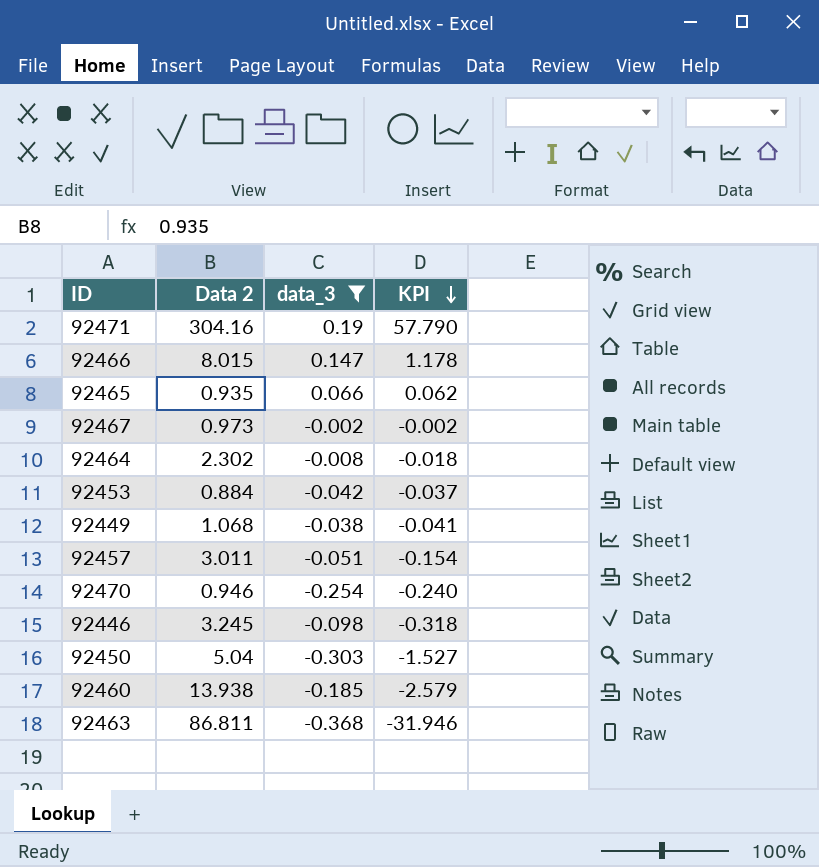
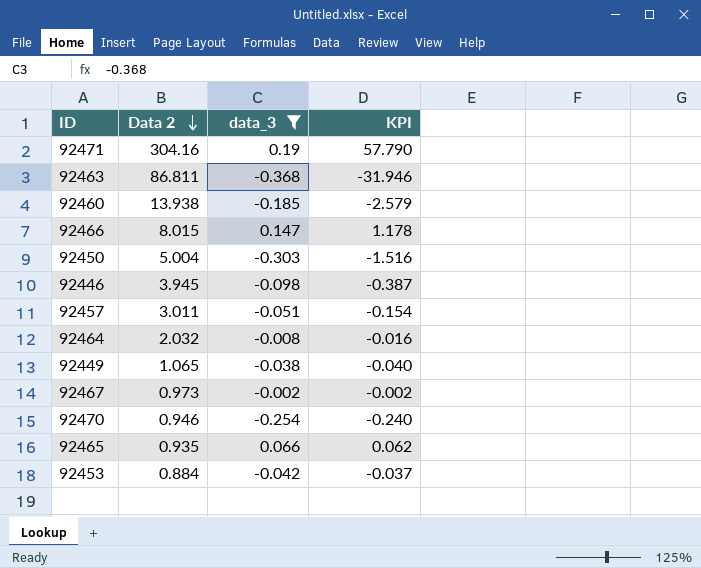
row order: KPI descending -> Data 2 descending
92450 | Data 2: 5.04 -> 5.004
92450 | KPI: -1.527 -> -1.516
92446 | Data 2: 3.245 -> 3.945
92446 | KPI: -0.318 -> -0.387
92464 | Data 2: 2.302 -> 2.032
92464 | KPI: -0.018 -> -0.016
92449 | Data 2: 1.068 -> 1.065
92449 | KPI: -0.041 -> -0.040

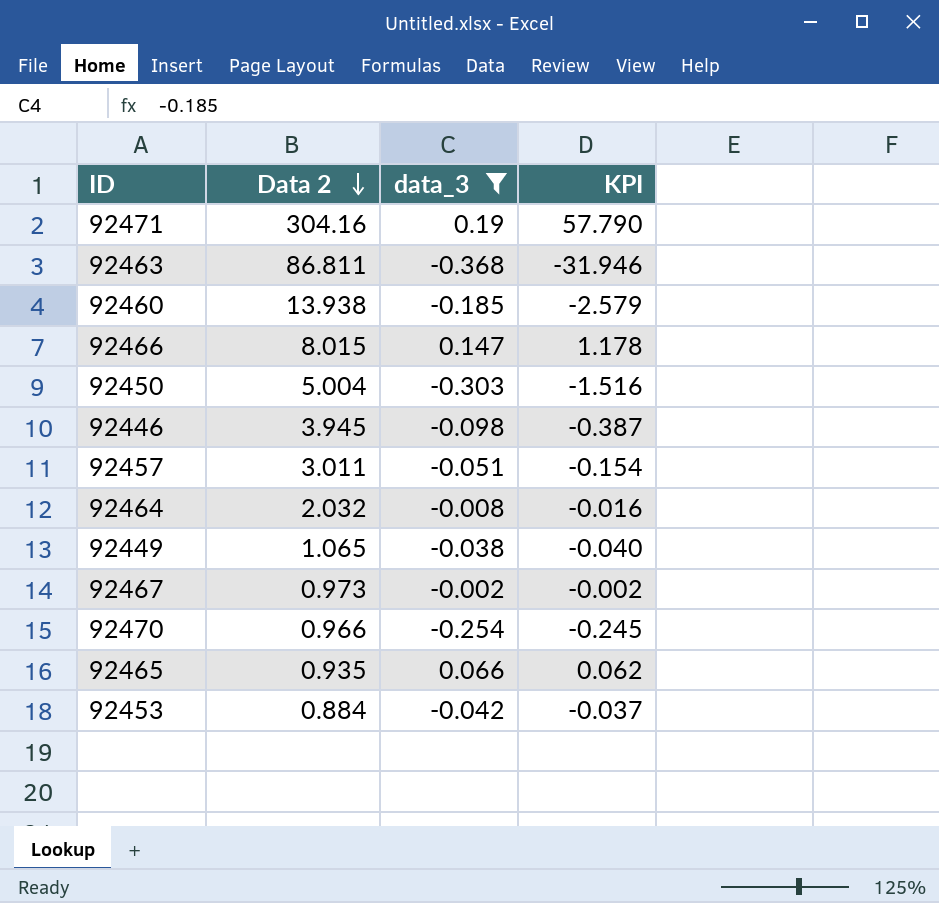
92470 | Data 2: 0.946 -> 0.966
92470 | KPI: -0.240 -> -0.245

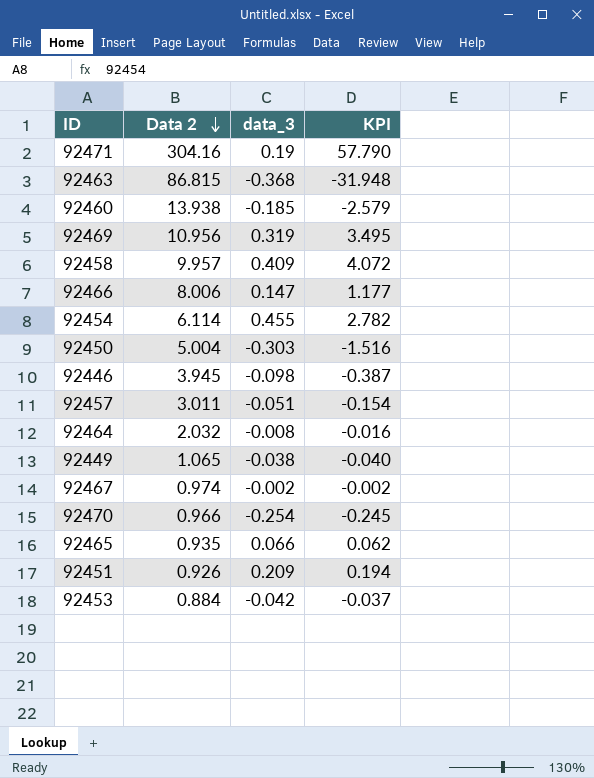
filter: data_3 <= 0.19 -> none
92463 | Data 2: 86.811 -> 86.815
92463 | KPI: -31.946 -> -31.948
92466 | Data 2: 8.015 -> 8.006
92466 | KPI: 1.178 -> 1.177
92467 | Data 2: 0.973 -> 0.974

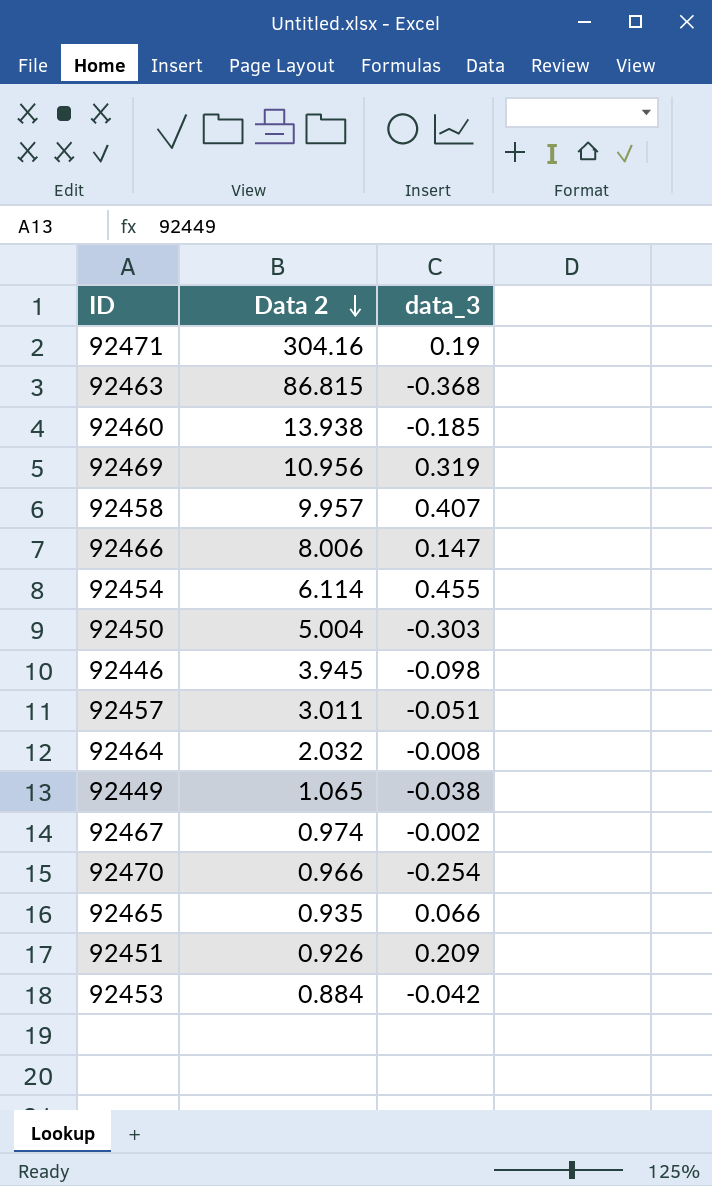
column KPI | formula: [Data 2] * [data_3] -> none
92458 | data_3: 0.409 -> 0.407

